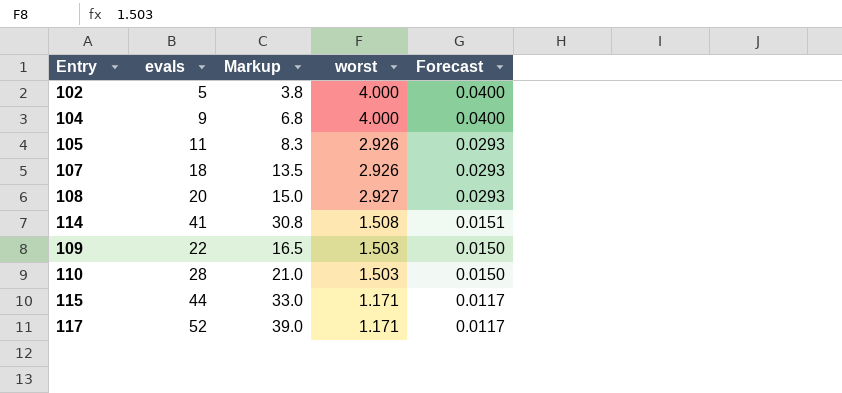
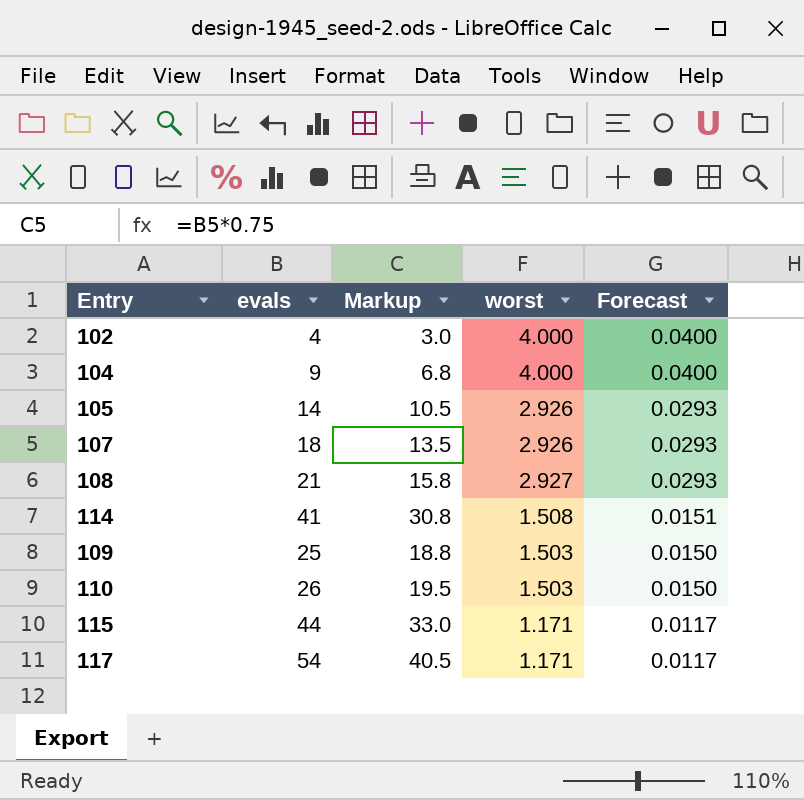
102 | evals: 5 -> 4
102 | Markup: 3.8 -> 3.0
105 | evals: 11 -> 14
105 | Markup: 8.3 -> 10.5
108 | evals: 20 -> 21
108 | Markup: 15.0 -> 15.8
109 | evals: 22 -> 25
109 | Markup: 16.5 -> 18.8
110 | evals: 28 -> 26
110 | Markup: 21.0 -> 19.5
117 | evals: 52 -> 54
117 | Markup: 39.0 -> 40.5

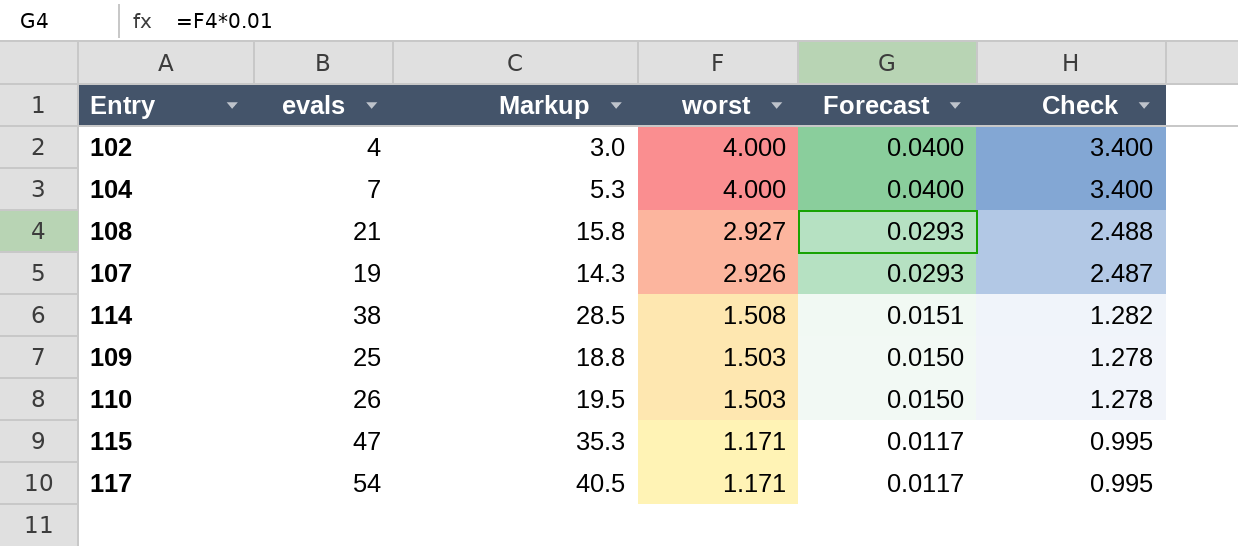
row order: Forecast descending -> worst descending
column Check | formula: none -> [worst] * 0.85
row 105: 14 | 10.5 | 2.926 | 0.0293 -> none
104 | evals: 9 -> 7
104 | Markup: 6.8 -> 5.3
107 | evals: 18 -> 19
107 | Markup: 13.5 -> 14.3
114 | evals: 41 -> 38
114 | Markup: 30.8 -> 28.5
115 | evals: 44 -> 47
115 | Markup: 33.0 -> 35.3

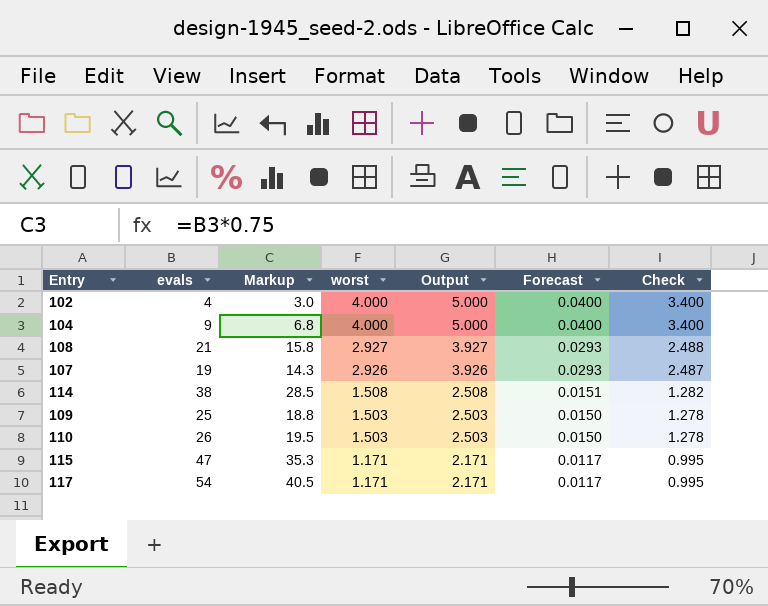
column Output | formula: none -> [worst] + 1
104 | evals: 7 -> 9
104 | Markup: 5.3 -> 6.8

